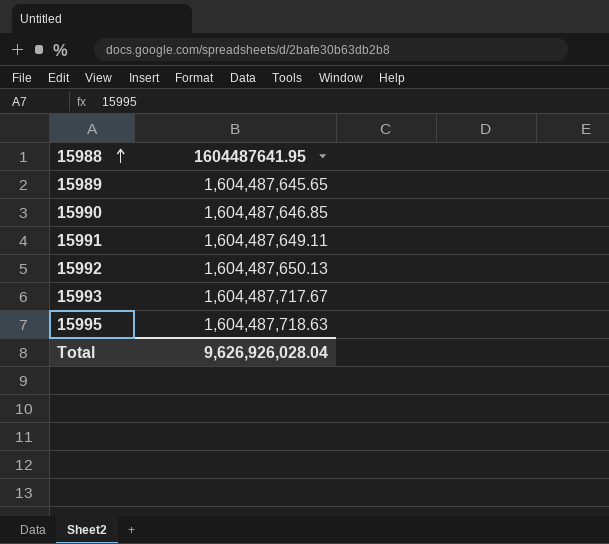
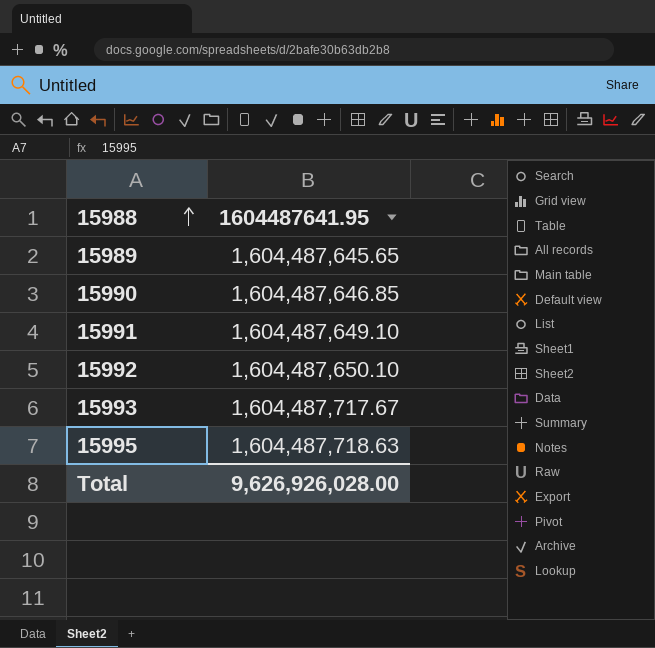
15991 | 1604487641.95: 1,604,487,649.11 -> 1,604,487,649.10
15992 | 1604487641.95: 1,604,487,650.13 -> 1,604,487,650.10
Total | 1604487641.95: 9,626,926,028.04 -> 9,626,926,028.00

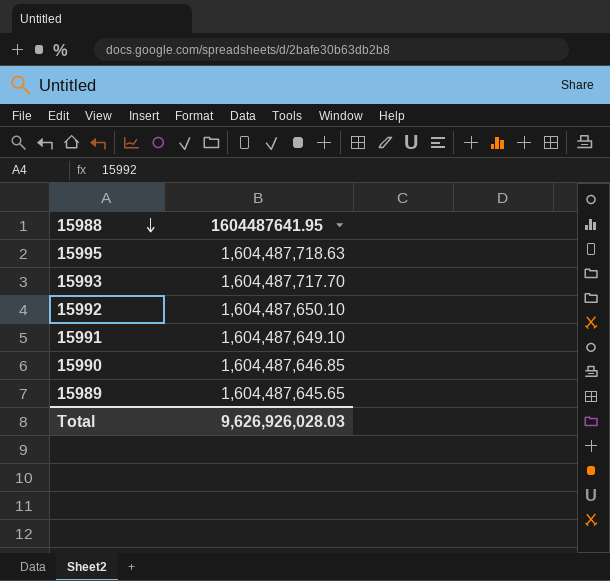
row order: 15988 ascending -> 15988 descending
15993 | 1604487641.95: 1,604,487,717.67 -> 1,604,487,717.70
Total | 1604487641.95: 9,626,926,028.00 -> 9,626,926,028.03

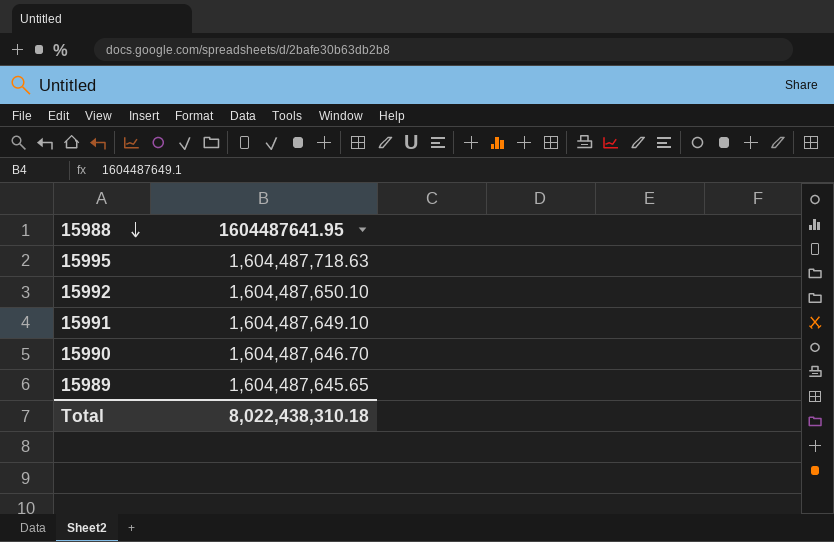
row 15993: 1,604,487,717.70 -> none
15990 | 1604487641.95: 1,604,487,646.85 -> 1,604,487,646.70
Total | 1604487641.95: 9,626,926,028.03 -> 8,022,438,310.18

